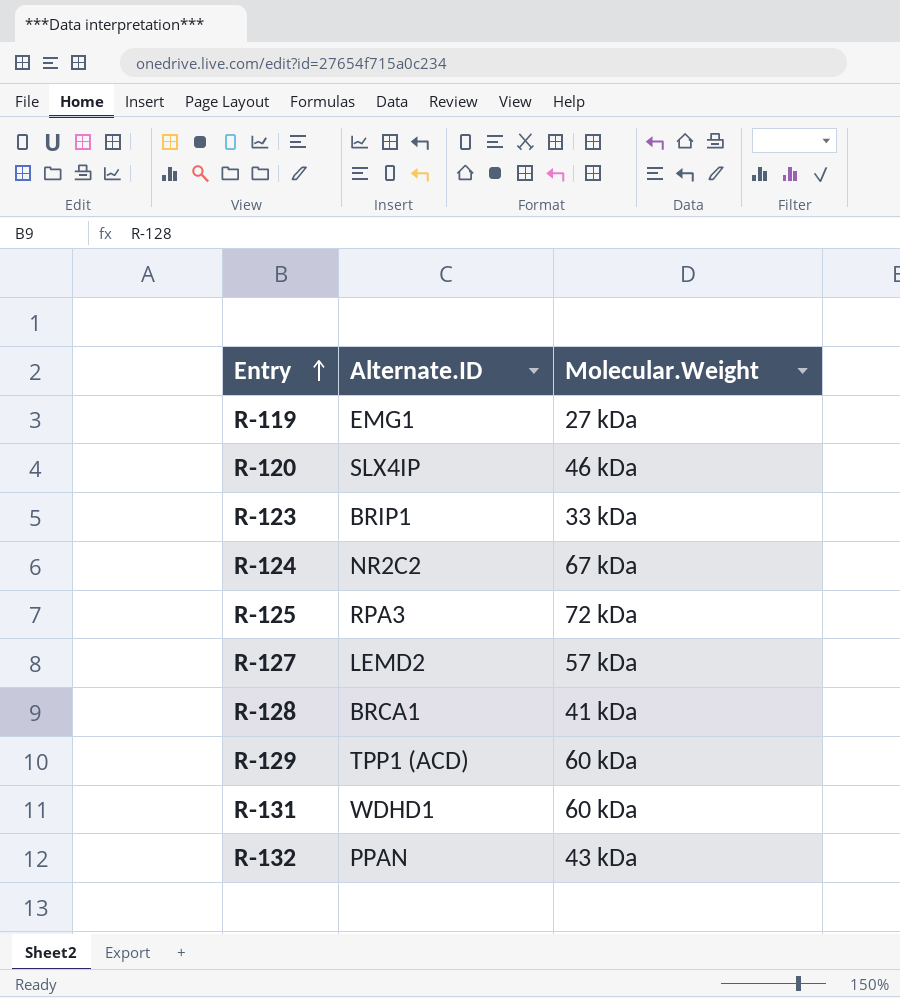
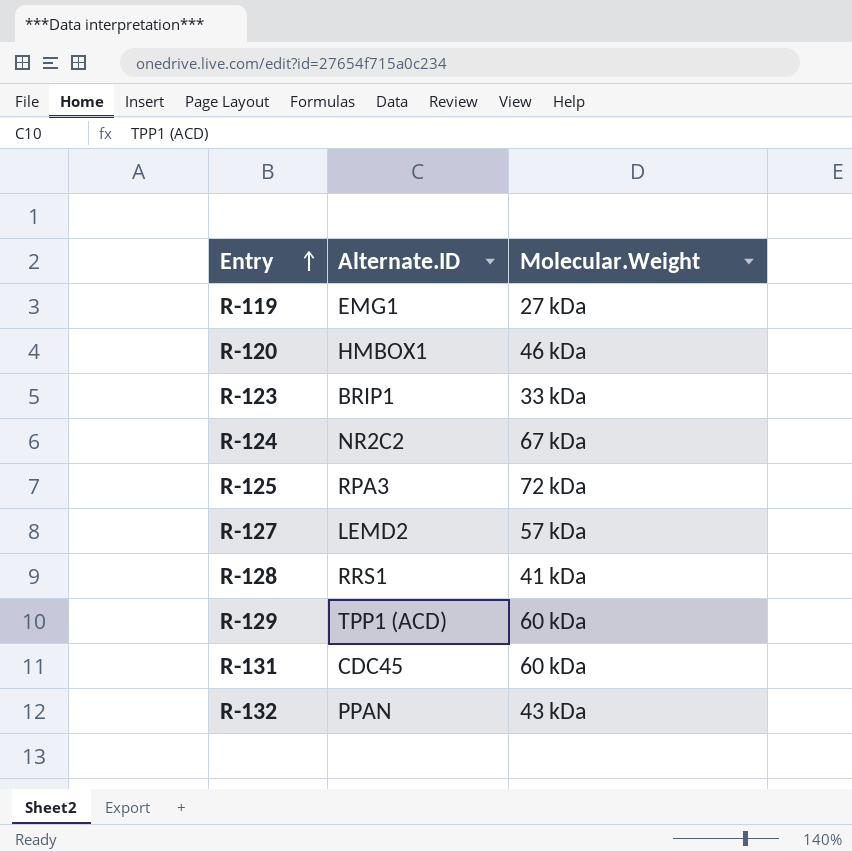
R-120 | Alternate.ID: SLX4IP -> HMBOX1
R-128 | Alternate.ID: BRCA1 -> RRS1
R-131 | Alternate.ID: WDHD1 -> CDC45

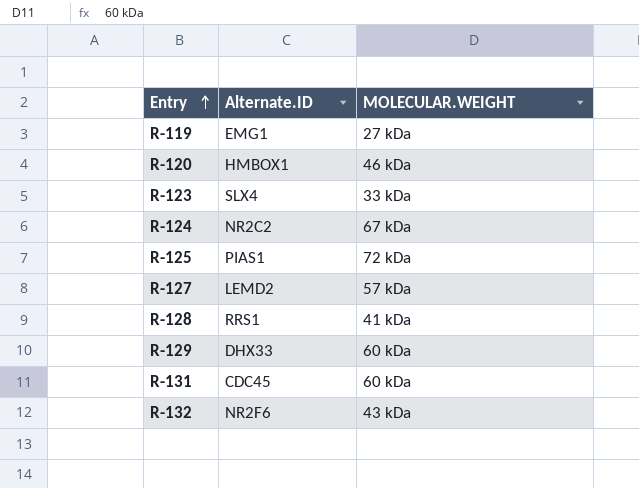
column name: Molecular.Weight -> MOLECULAR.WEIGHT
R-123 | Alternate.ID: BRIP1 -> SLX4
R-125 | Alternate.ID: RPA3 -> PIAS1
R-129 | Alternate.ID: TPP1 (ACD) -> DHX33
R-132 | Alternate.ID: PPAN -> NR2F6

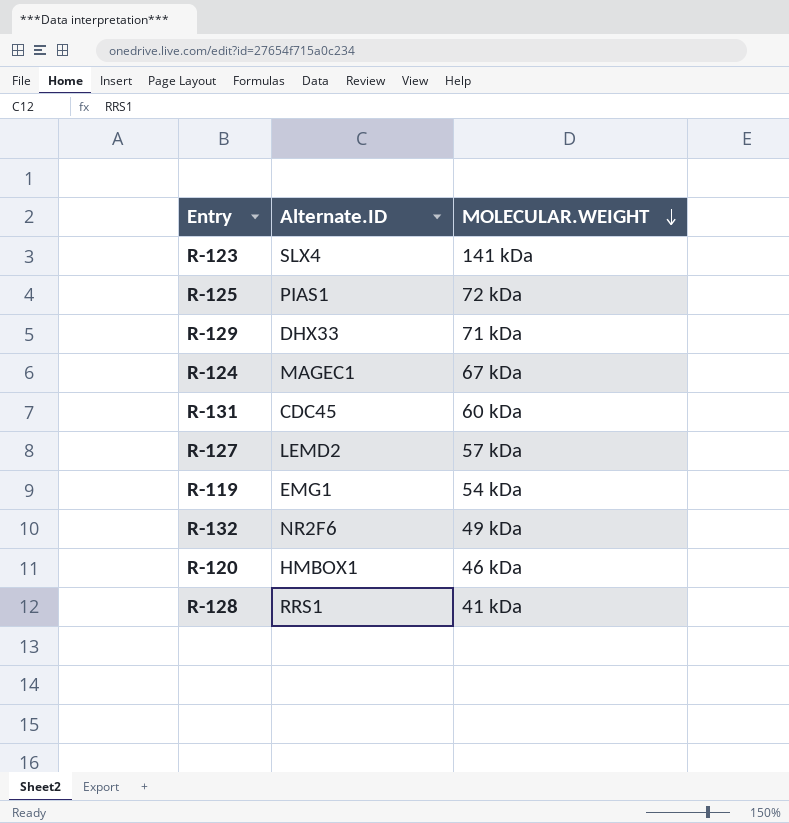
row order: Entry ascending -> MOLECULAR.WEIGHT descending
R-123 | MOLECULAR.WEIGHT: 33 kDa -> 141 kDa
R-129 | MOLECULAR.WEIGHT: 60 kDa -> 71 kDa
R-124 | Alternate.ID: NR2C2 -> MAGEC1
R-119 | MOLECULAR.WEIGHT: 27 kDa -> 54 kDa
R-132 | MOLECULAR.WEIGHT: 43 kDa -> 49 kDa

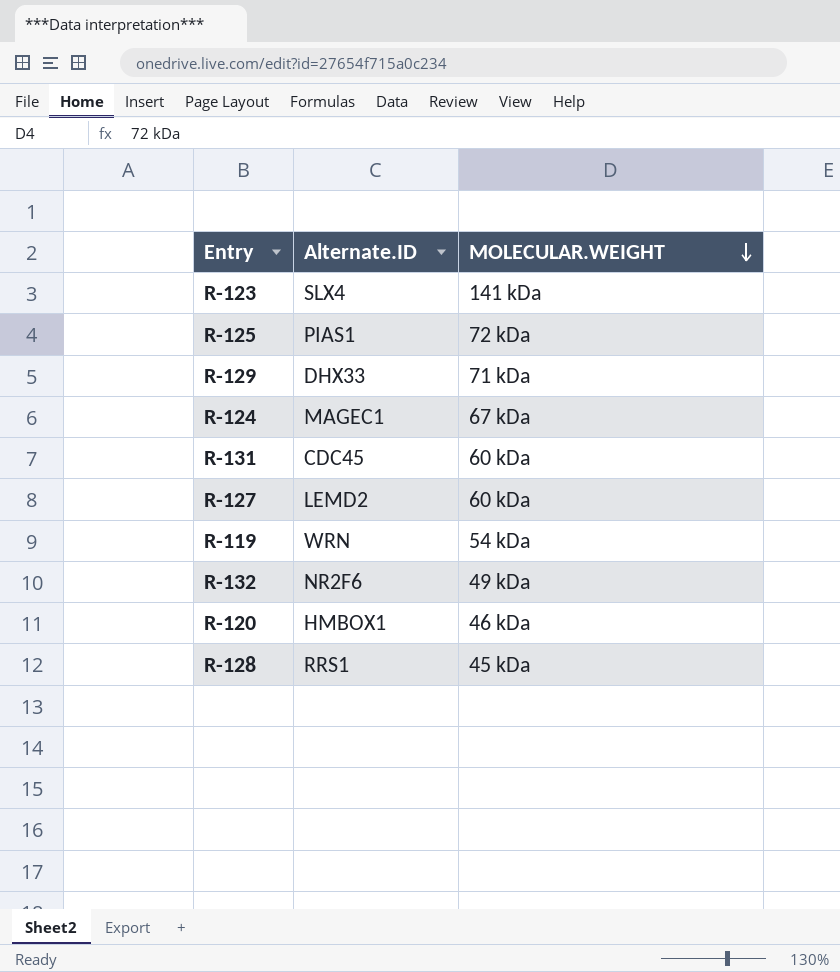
R-127 | MOLECULAR.WEIGHT: 57 kDa -> 60 kDa
R-119 | Alternate.ID: EMG1 -> WRN
R-128 | MOLECULAR.WEIGHT: 41 kDa -> 45 kDa

